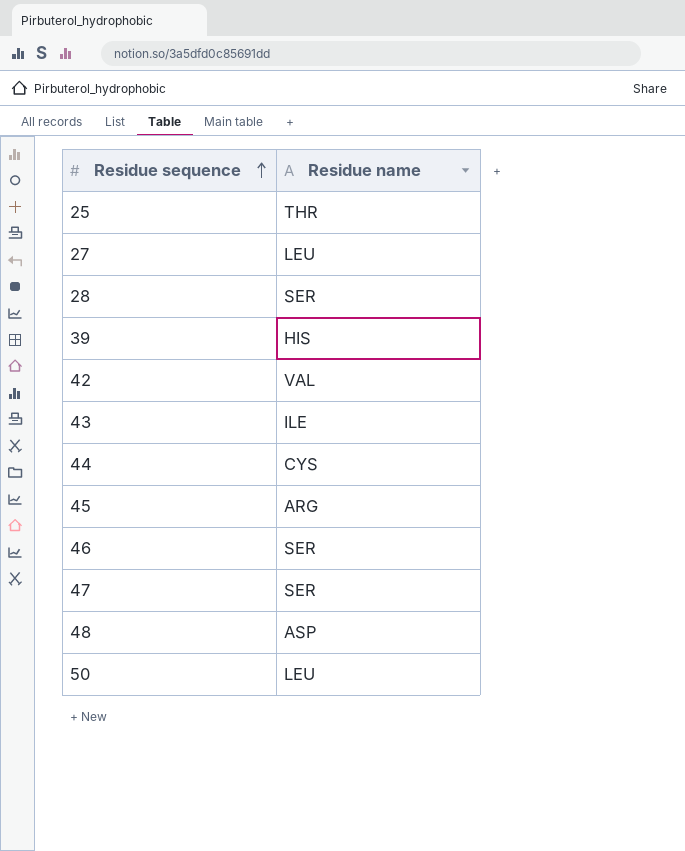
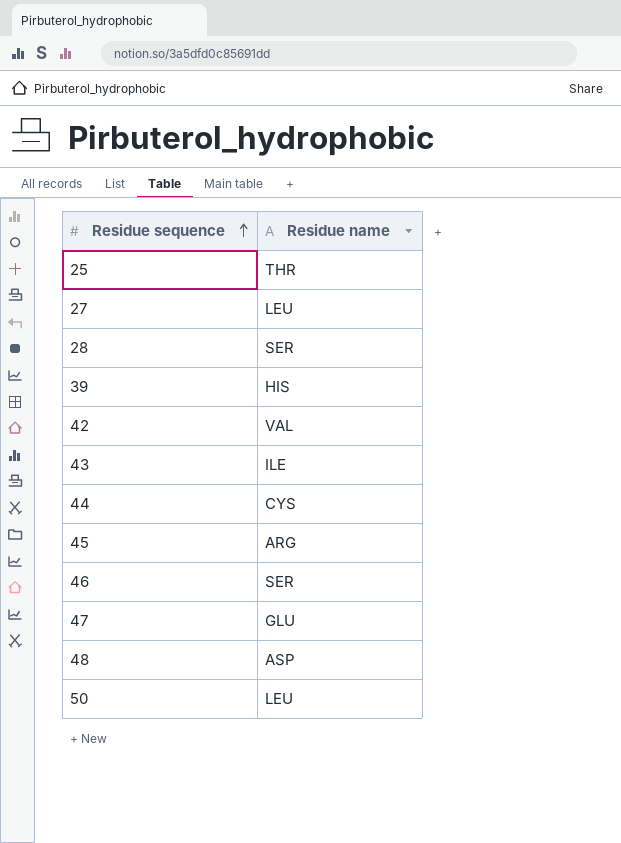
47 | Residue name: SER -> GLU

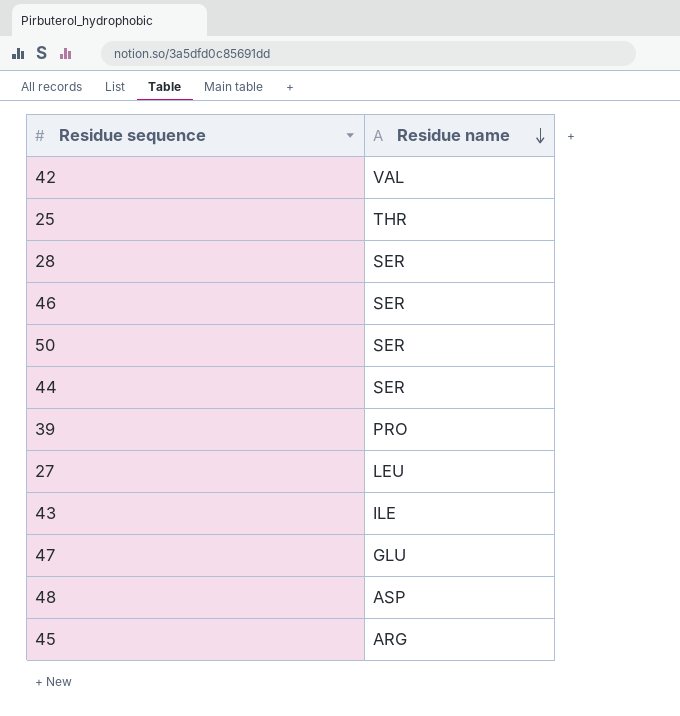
row order: Residue sequence ascending -> Residue name descending
50 | Residue name: LEU -> SER
44 | Residue name: CYS -> SER
39 | Residue name: HIS -> PRO

